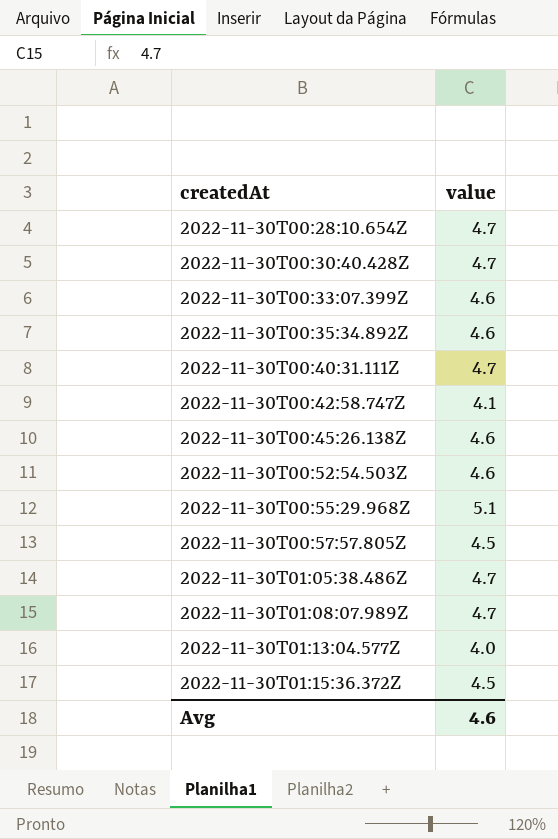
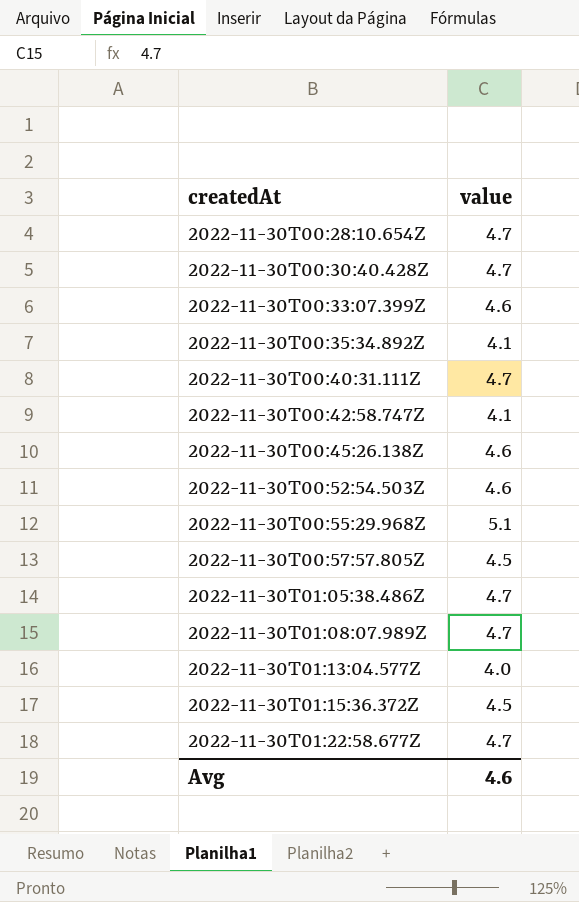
2022-11-30T00:35:34.892Z | value: 4.6 -> 4.1
row 2022-11-30T01:22:58.677Z: none -> 4.7

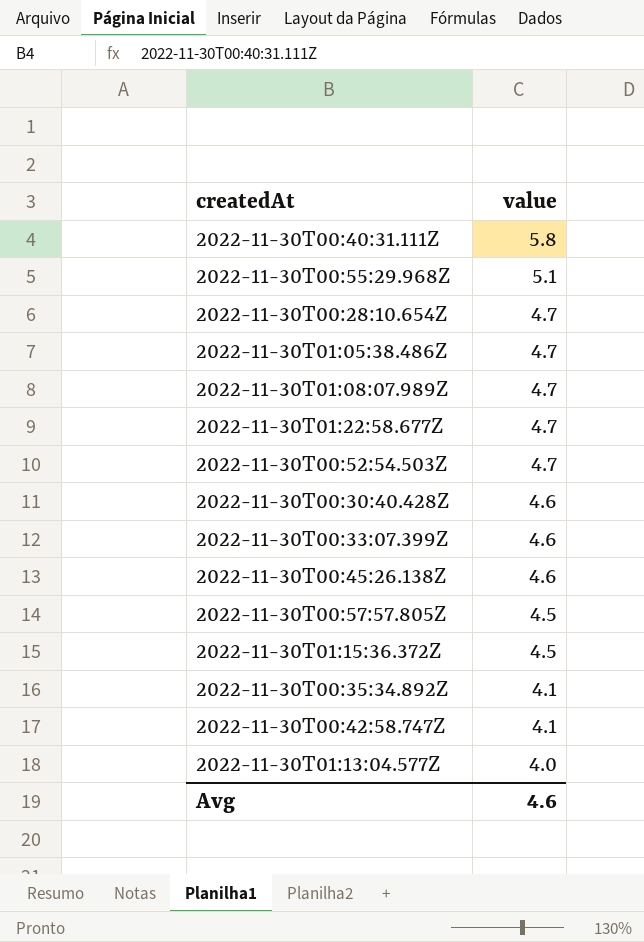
row order: createdAt ascending -> value descending
2022-11-30T00:40:31.111Z | value: 4.7 -> 5.8
2022-11-30T00:52:54.503Z | value: 4.6 -> 4.7
2022-11-30T00:30:40.428Z | value: 4.7 -> 4.6

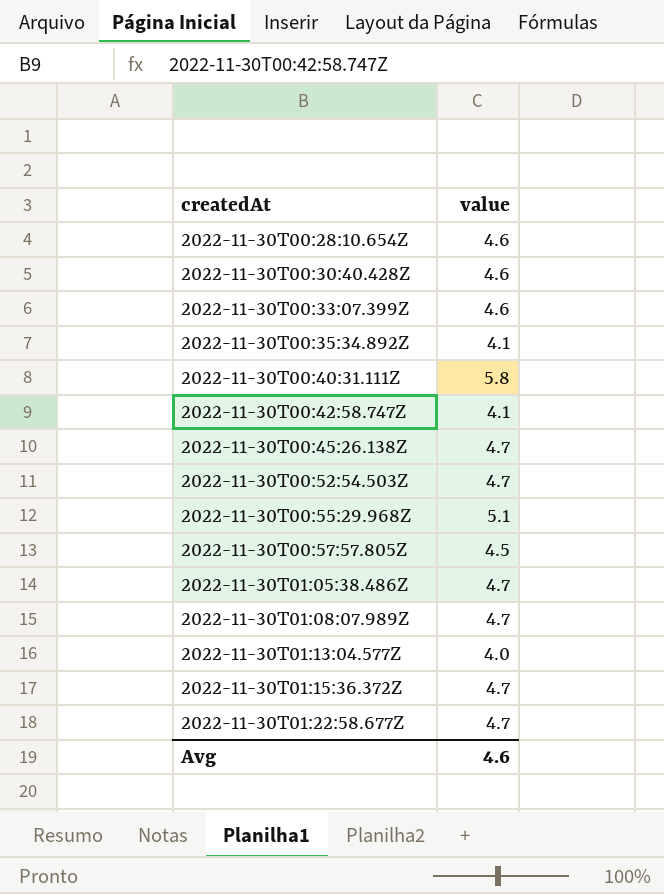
row order: value descending -> createdAt ascending
2022-11-30T00:28:10.654Z | value: 4.7 -> 4.6
2022-11-30T00:45:26.138Z | value: 4.6 -> 4.7
2022-11-30T01:15:36.372Z | value: 4.5 -> 4.7

